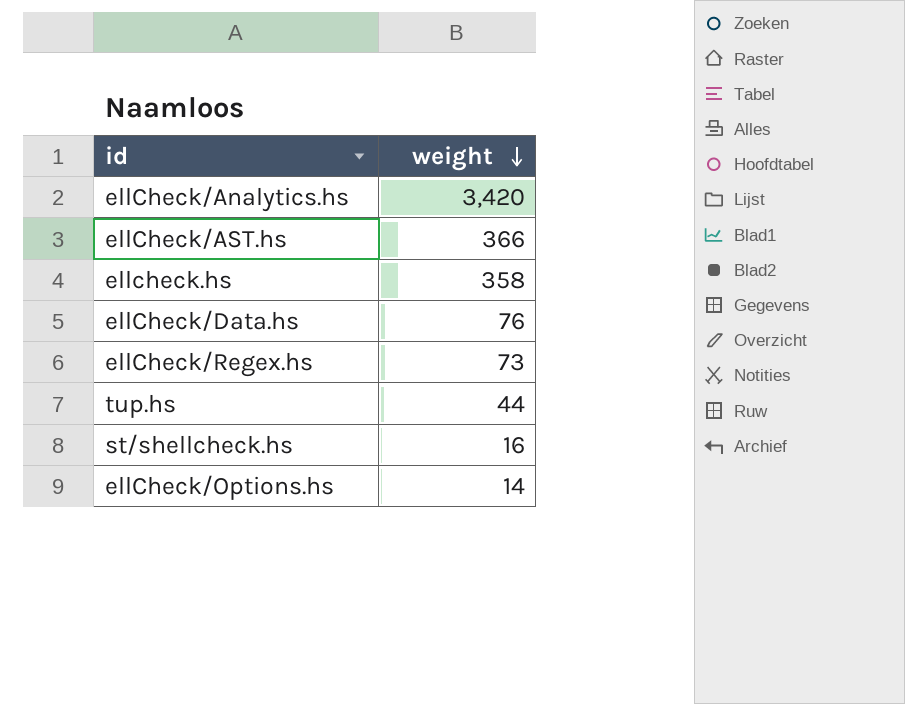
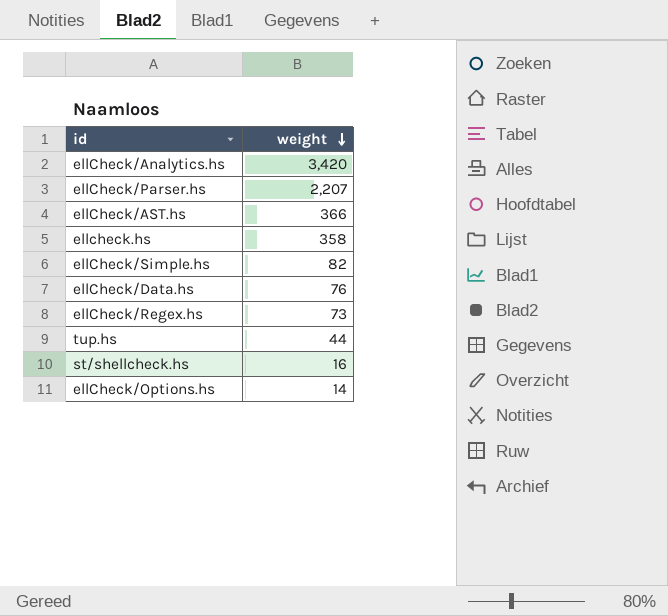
row ellCheck/Parser.hs: none -> 2,207
row ellCheck/Simple.hs: none -> 82

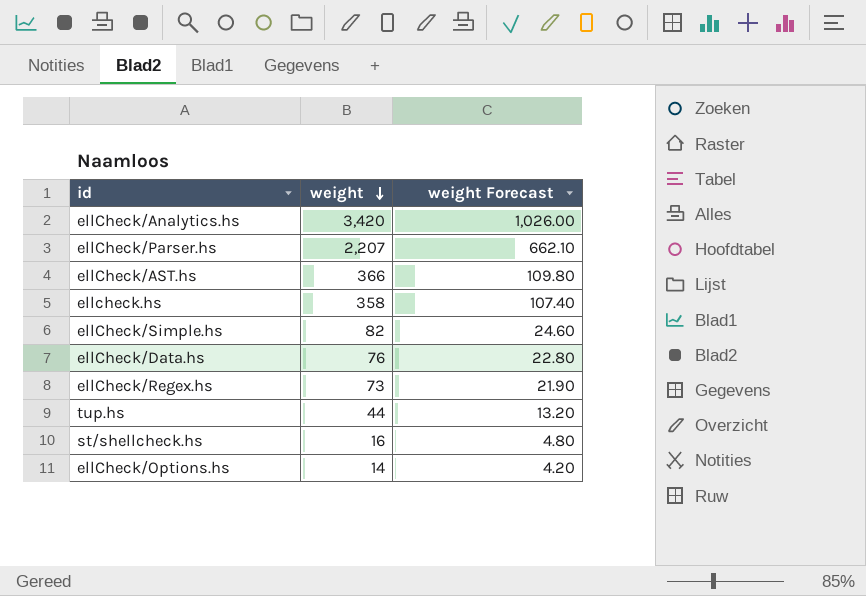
column weight Forecast | formula: none -> [weight] * 0.3

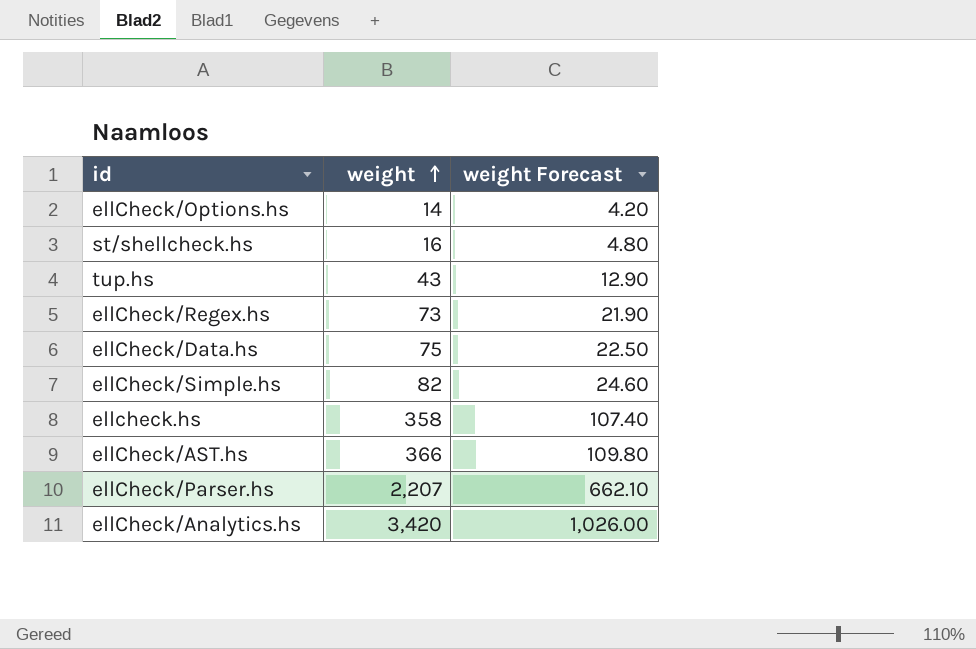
row order: weight descending -> weight ascending
tup.hs | weight: 44 -> 43
tup.hs | weight Forecast: 13.20 -> 12.90
ellCheck/Data.hs | weight: 76 -> 75
ellCheck/Data.hs | weight Forecast: 22.80 -> 22.50

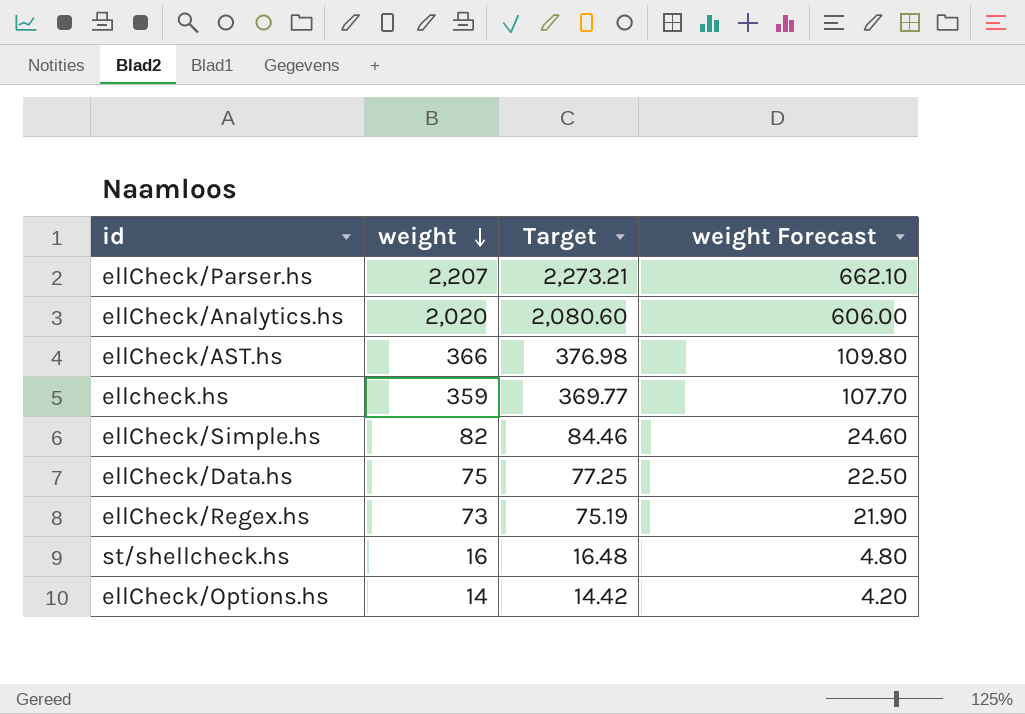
row order: weight ascending -> weight descending
column Target | formula: none -> [weight] * 1.03
row tup.hs: 43 | 12.90 -> none
ellCheck/Analytics.hs | weight: 3,420 -> 2,020
ellCheck/Analytics.hs | weight Forecast: 1,026.00 -> 606.00
ellcheck.hs | weight: 358 -> 359
ellcheck.hs | weight Forecast: 107.40 -> 107.70

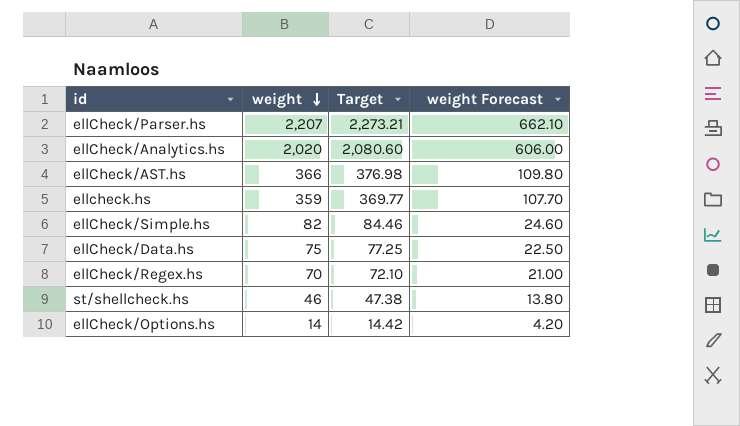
ellCheck/Regex.hs | weight: 73 -> 70
ellCheck/Regex.hs | Target: 75.19 -> 72.10
ellCheck/Regex.hs | weight Forecast: 21.90 -> 21.00
st/shellcheck.hs | weight: 16 -> 46
st/shellcheck.hs | Target: 16.48 -> 47.38
st/shellcheck.hs | weight Forecast: 4.80 -> 13.80

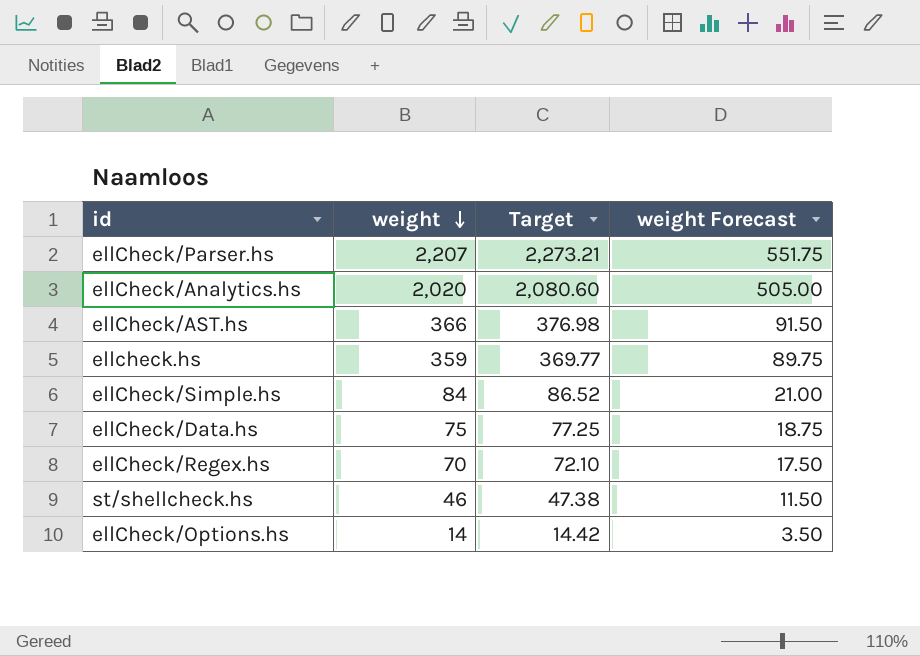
column weight Forecast | formula: [weight] * 0.3 -> [weight] * 0.25
ellCheck/Simple.hs | weight: 82 -> 84
ellCheck/Simple.hs | Target: 84.46 -> 86.52

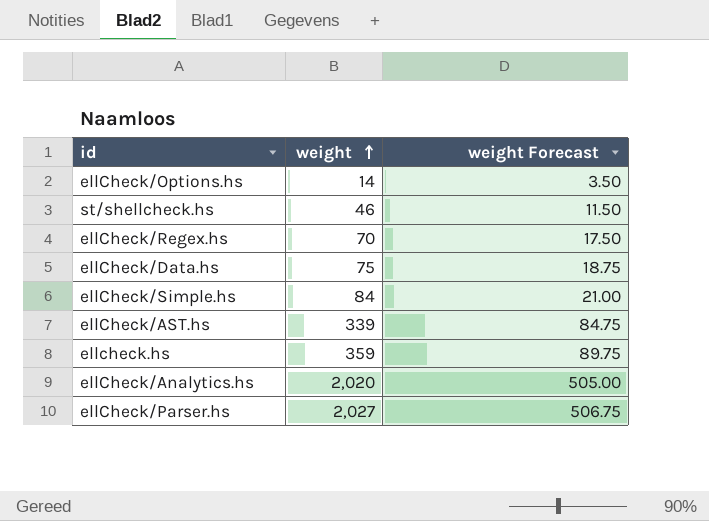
row order: weight descending -> weight ascending
column Target | formula: [weight] * 1.03 -> none
ellCheck/AST.hs | weight: 366 -> 339
ellCheck/AST.hs | weight Forecast: 91.50 -> 84.75
ellCheck/Parser.hs | weight: 2,207 -> 2,027
ellCheck/Parser.hs | weight Forecast: 551.75 -> 506.75

